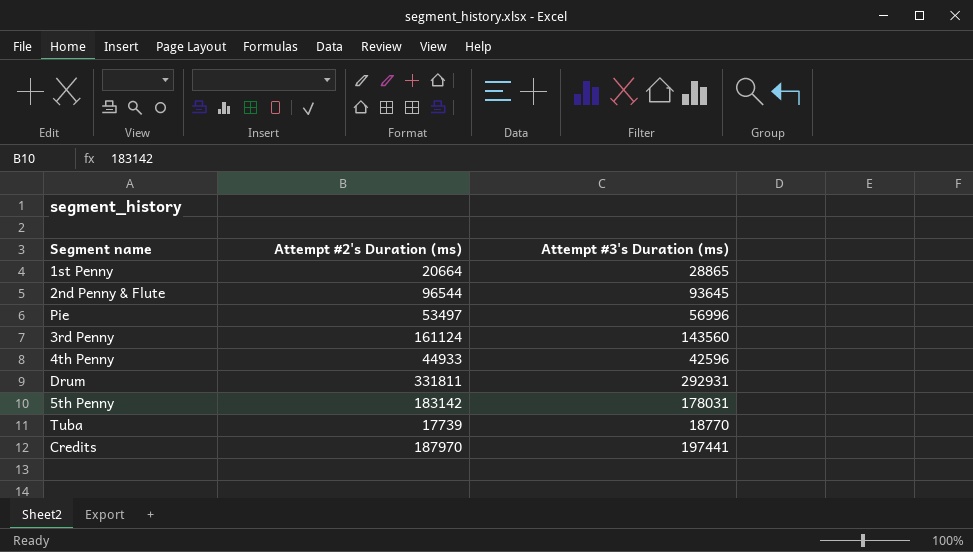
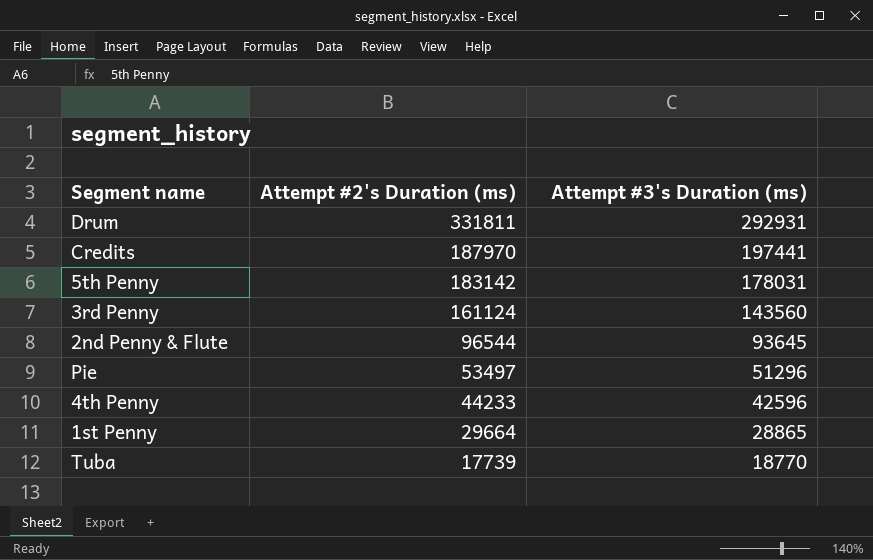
row order: none -> Attempt #2's Duration (ms) descending
Pie | Attempt #3's Duration (ms): 56996 -> 51296
4th Penny | Attempt #2's Duration (ms): 44933 -> 44233
1st Penny | Attempt #2's Duration (ms): 20664 -> 29664

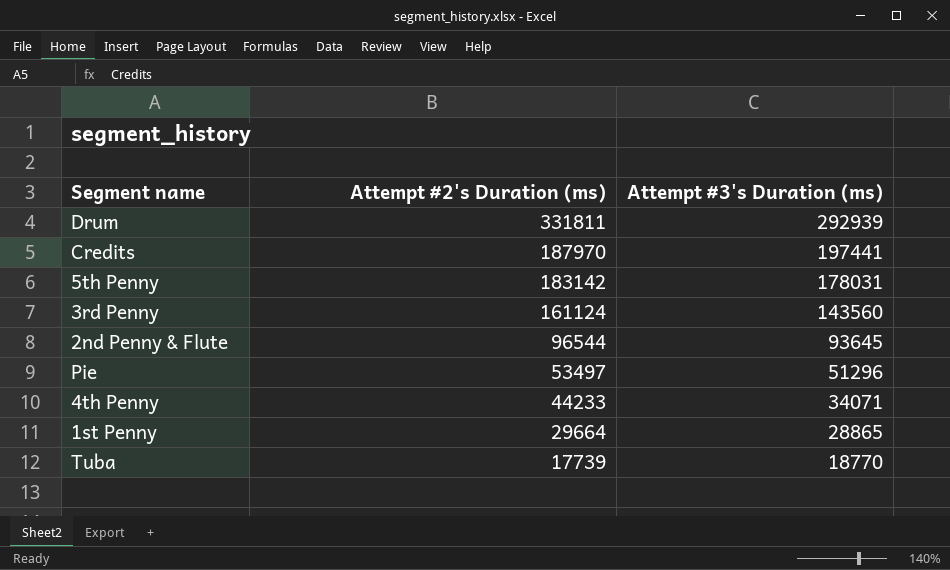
Drum | Attempt #3's Duration (ms): 292931 -> 292939
4th Penny | Attempt #3's Duration (ms): 42596 -> 34071

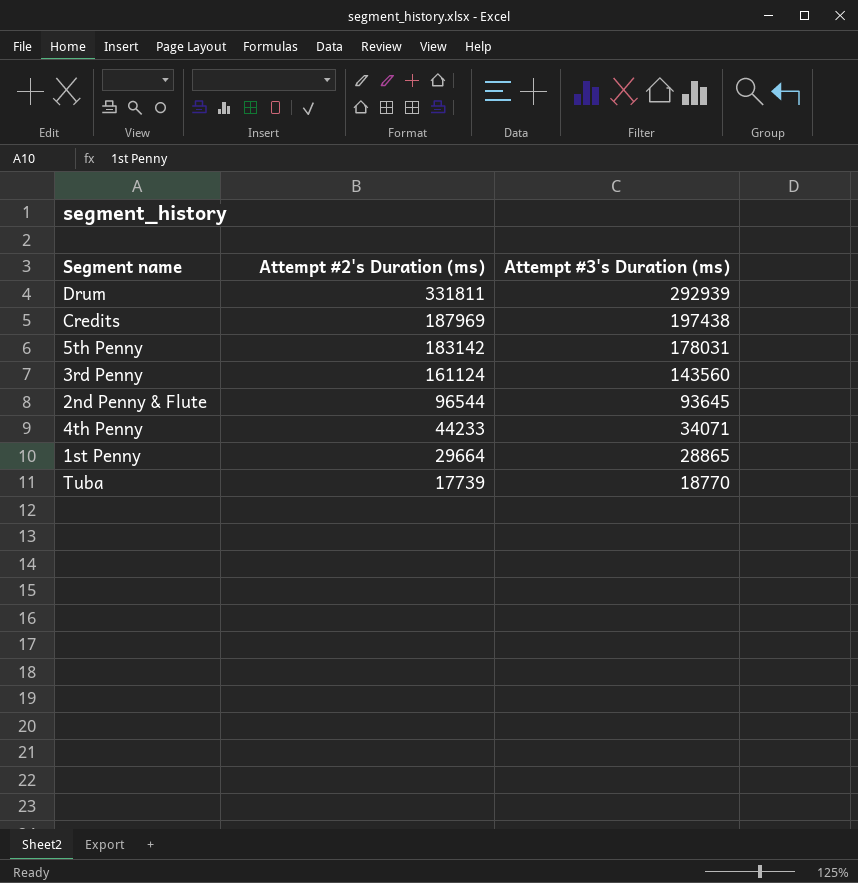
row Pie: 53497 | 51296 -> none
Credits | Attempt #2's Duration (ms): 187970 -> 187969
Credits | Attempt #3's Duration (ms): 197441 -> 197438

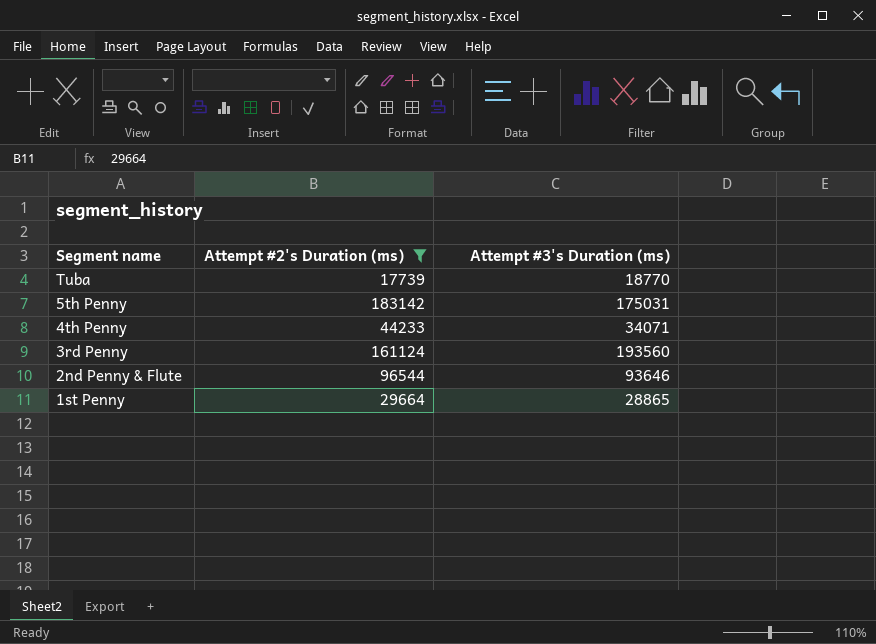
filter: none -> Attempt #2's Duration (ms) <= 183142
row order: Attempt #2's Duration (ms) descending -> Segment name descending
5th Penny | Attempt #3's Duration (ms): 178031 -> 175031
3rd Penny | Attempt #3's Duration (ms): 143560 -> 193560
2nd Penny & Flute | Attempt #3's Duration (ms): 93645 -> 93646

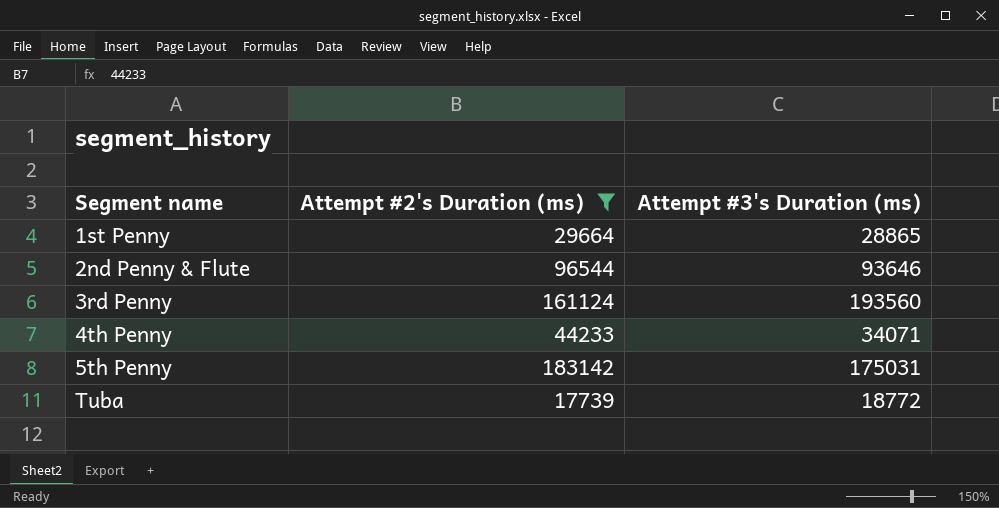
row order: Segment name descending -> Segment name ascending
Tuba | Attempt #3's Duration (ms): 18770 -> 18772

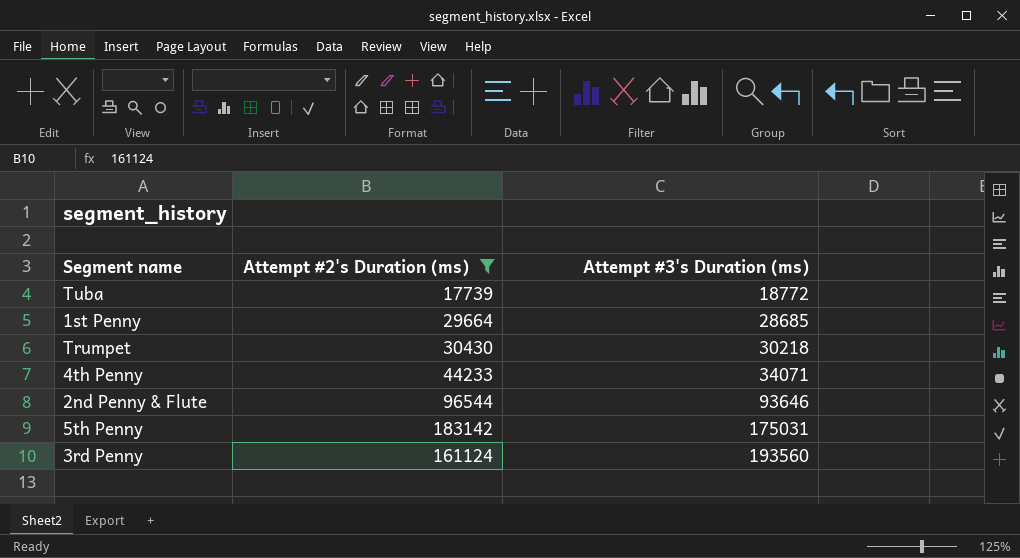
row order: Segment name ascending -> Attempt #3's Duration (ms) ascending
1st Penny | Attempt #3's Duration (ms): 28865 -> 28685
row Trumpet: none -> 30430 | 30218

